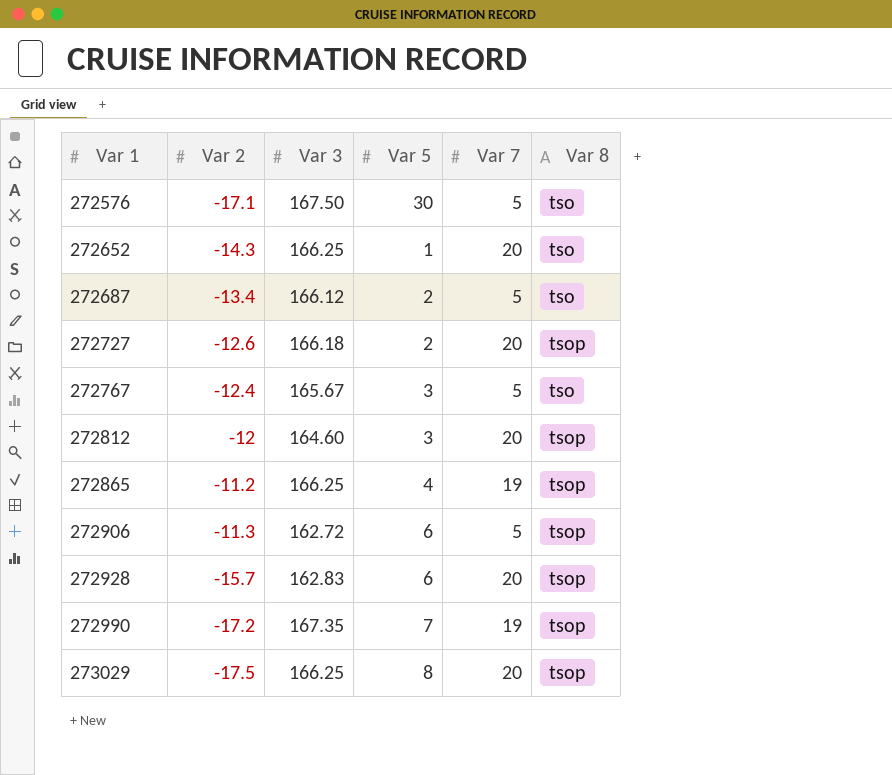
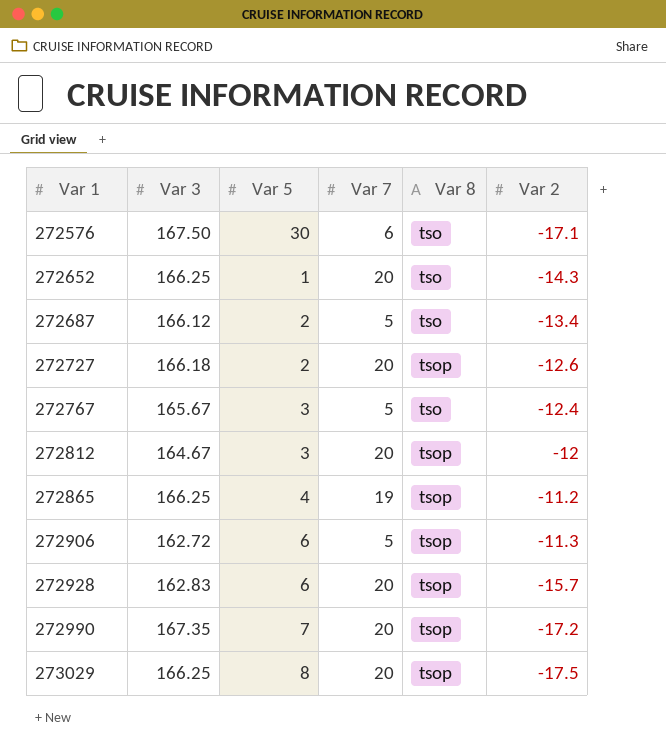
column Var 2 | position: 2 -> 6
272576 | Var 7: 5 -> 6
272812 | Var 3: 164.60 -> 164.67
272990 | Var 7: 19 -> 20

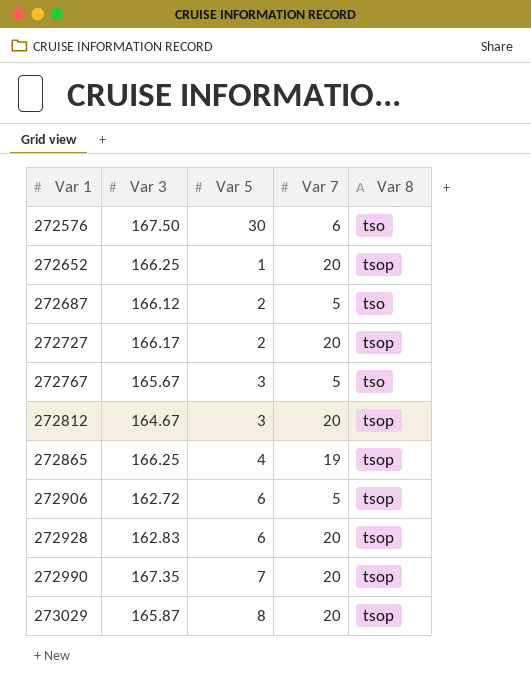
column Var 2 | position: 6 -> none
272652 | Var 8: tso -> tsop
272727 | Var 3: 166.18 -> 166.17
273029 | Var 3: 166.25 -> 165.87

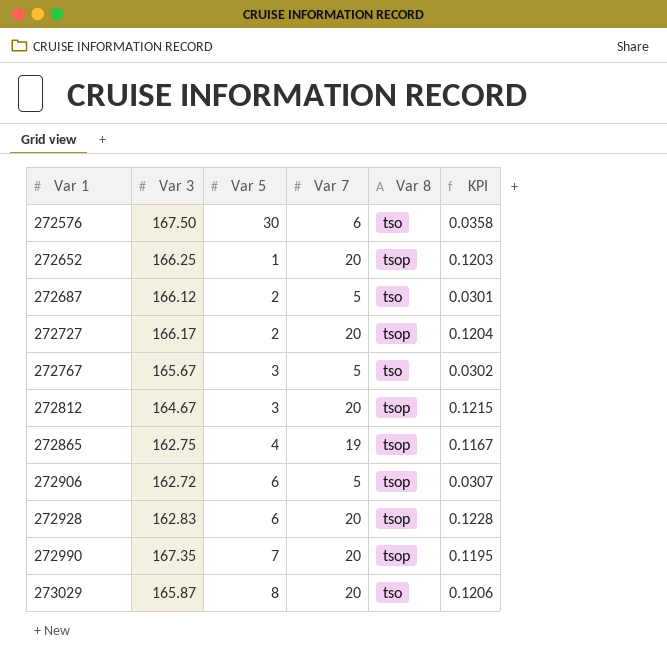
column KPI | formula: none -> [Var 7] / [Var 3]
272865 | Var 3: 166.25 -> 162.75
273029 | Var 8: tsop -> tso

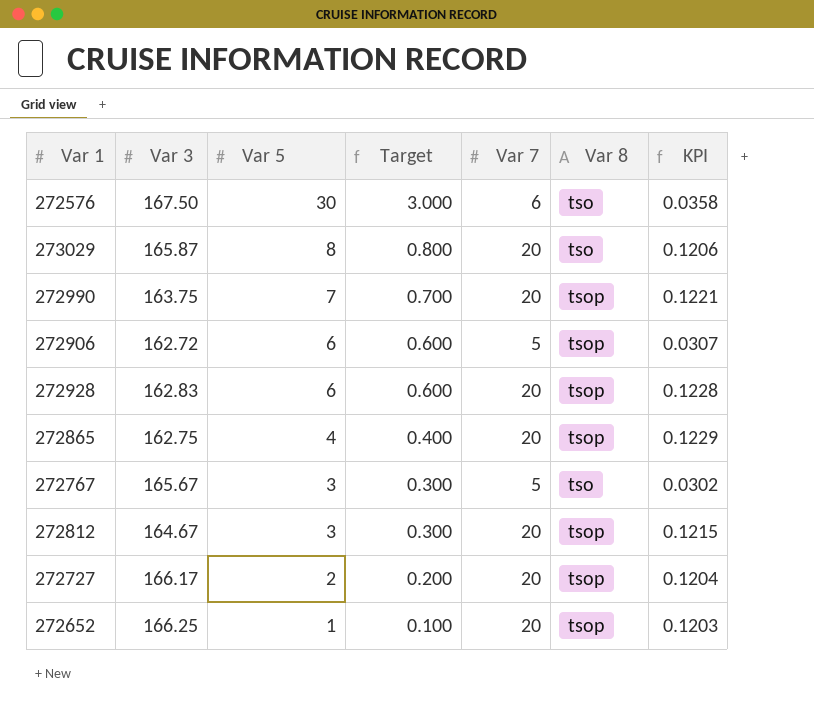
row order: Var 1 ascending -> Var 5 descending
column Target | formula: none -> [Var 5] * 0.1
row 272687: 166.12 | 2 | 5 | tso | 0.0301 -> none
272990 | Var 3: 167.35 -> 163.75
272990 | KPI: 0.1195 -> 0.1221
272865 | Var 7: 19 -> 20
272865 | KPI: 0.1167 -> 0.1229

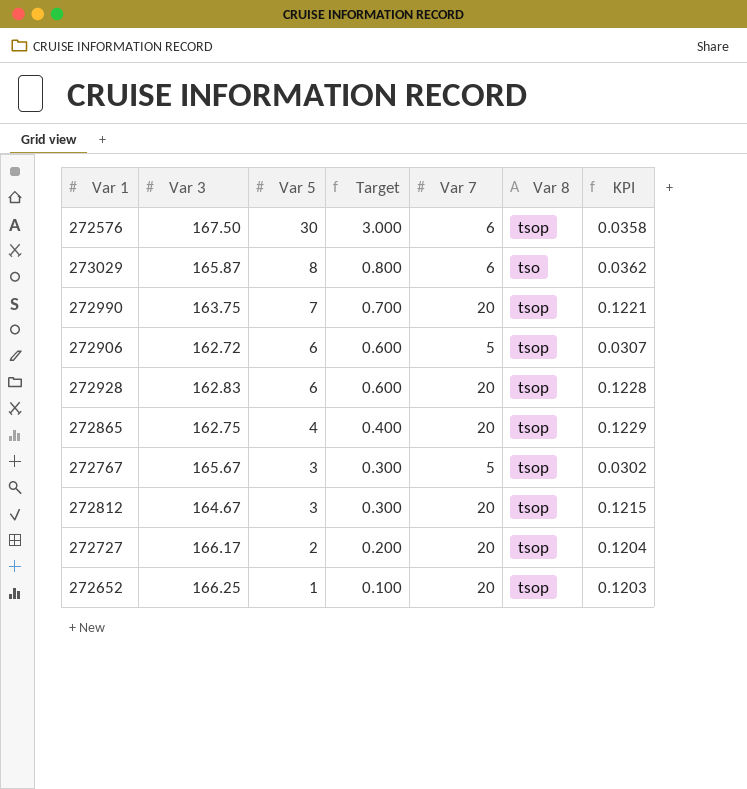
272576 | Var 8: tso -> tsop
273029 | Var 7: 20 -> 6
273029 | KPI: 0.1206 -> 0.0362
272767 | Var 8: tso -> tsop

